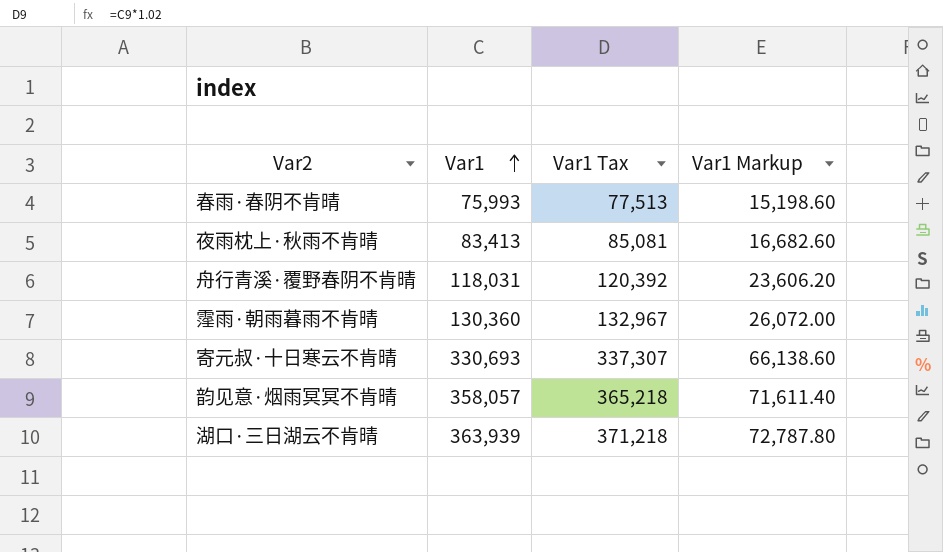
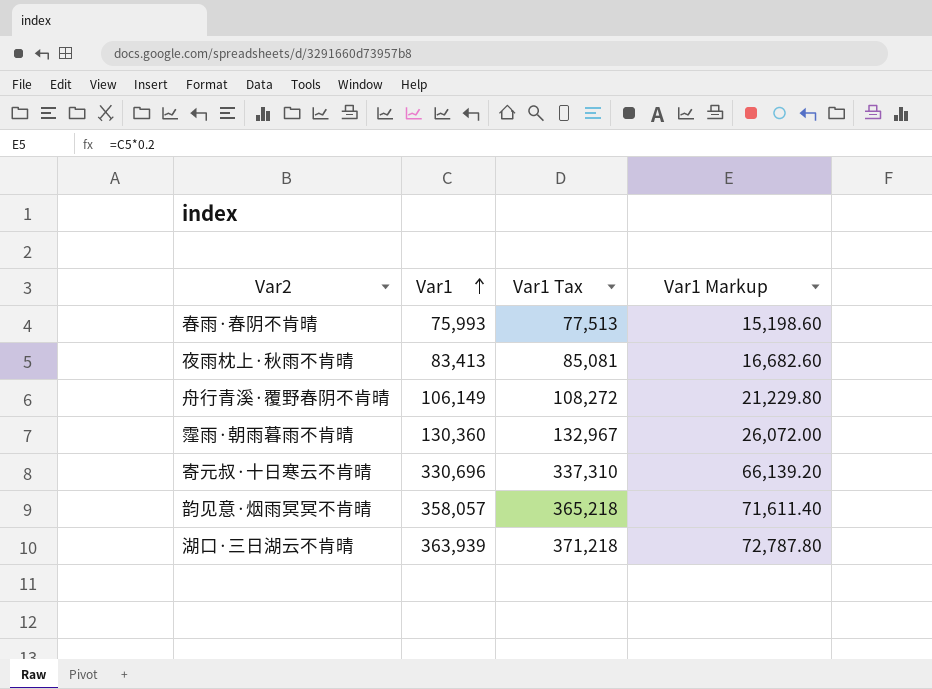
舟行青溪·覆野春阴不肯晴 | Var1: 118,031 -> 106,149
舟行青溪·覆野春阴不肯晴 | Var1 Tax: 120,392 -> 108,272
舟行青溪·覆野春阴不肯晴 | Var1 Markup: 23,606.20 -> 21,229.80
寄元叔·十日寒云不肯晴 | Var1: 330,693 -> 330,696
寄元叔·十日寒云不肯晴 | Var1 Tax: 337,307 -> 337,310
寄元叔·十日寒云不肯晴 | Var1 Markup: 66,138.60 -> 66,139.20

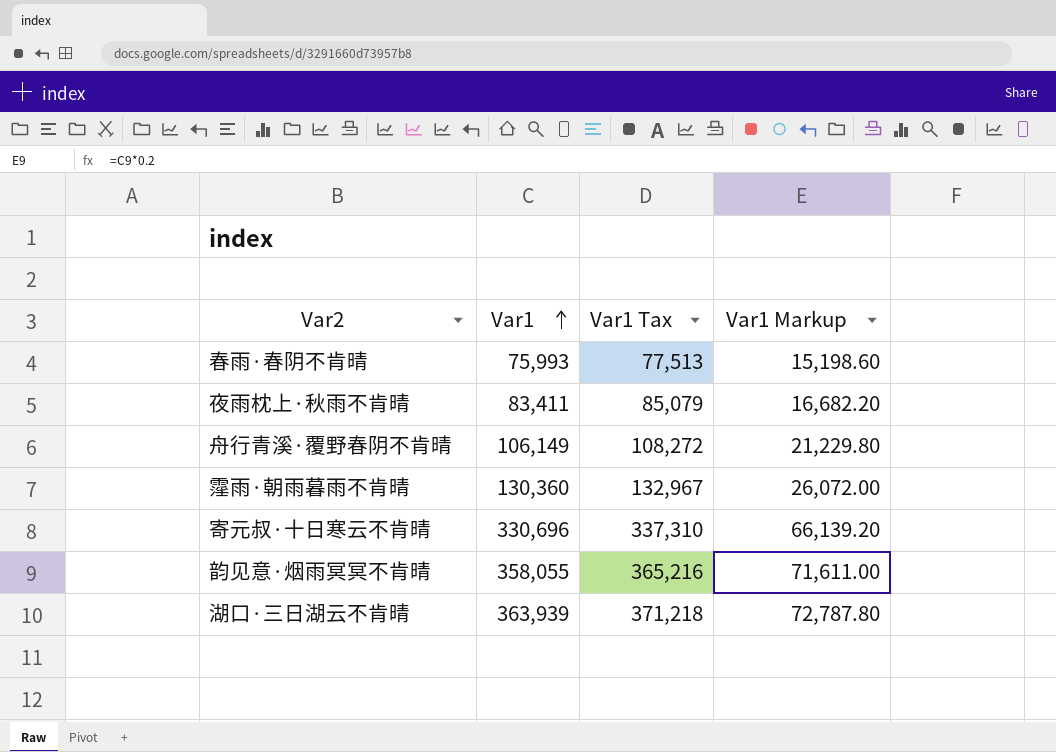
夜雨枕上·秋雨不肯晴 | Var1: 83,413 -> 83,411
夜雨枕上·秋雨不肯晴 | Var1 Tax: 85,081 -> 85,079
夜雨枕上·秋雨不肯晴 | Var1 Markup: 16,682.60 -> 16,682.20
韵见意·烟雨冥冥不肯晴 | Var1: 358,057 -> 358,055
韵见意·烟雨冥冥不肯晴 | Var1 Tax: 365,218 -> 365,216
韵见意·烟雨冥冥不肯晴 | Var1 Markup: 71,611.40 -> 71,611.00

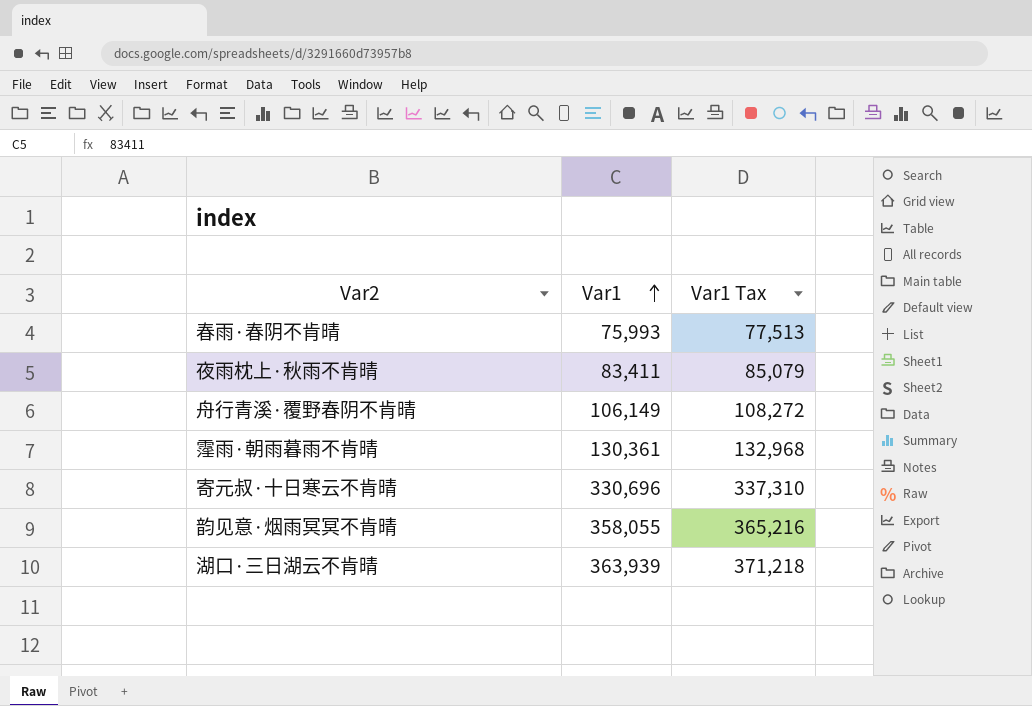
column Var1 Markup | formula: [Var1] * 0.2 -> none
霪雨·朝雨暮雨不肯晴 | Var1: 130,360 -> 130,361
霪雨·朝雨暮雨不肯晴 | Var1 Tax: 132,967 -> 132,968

